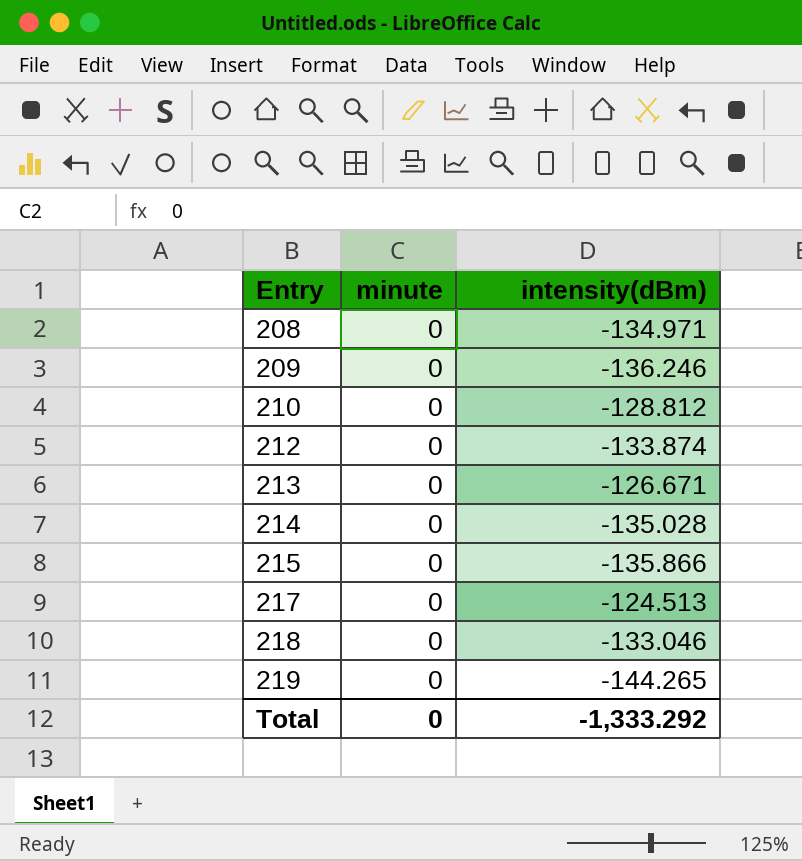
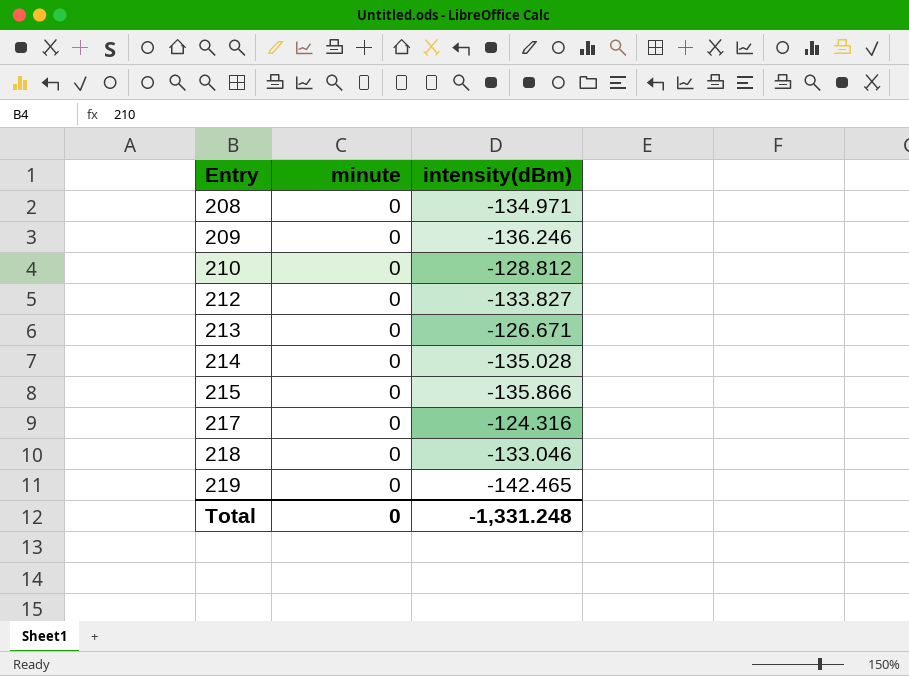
212 | intensity(dBm): -133.874 -> -133.827
217 | intensity(dBm): -124.513 -> -124.316
219 | intensity(dBm): -144.265 -> -142.465
Total | intensity(dBm): -1,333.292 -> -1,331.248

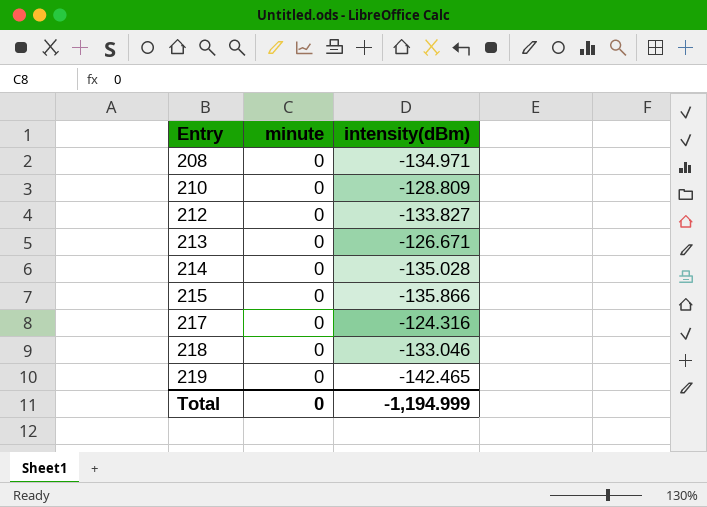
row 209: 0 | -136.246 -> none
210 | intensity(dBm): -128.812 -> -128.809
Total | intensity(dBm): -1,331.248 -> -1,194.999

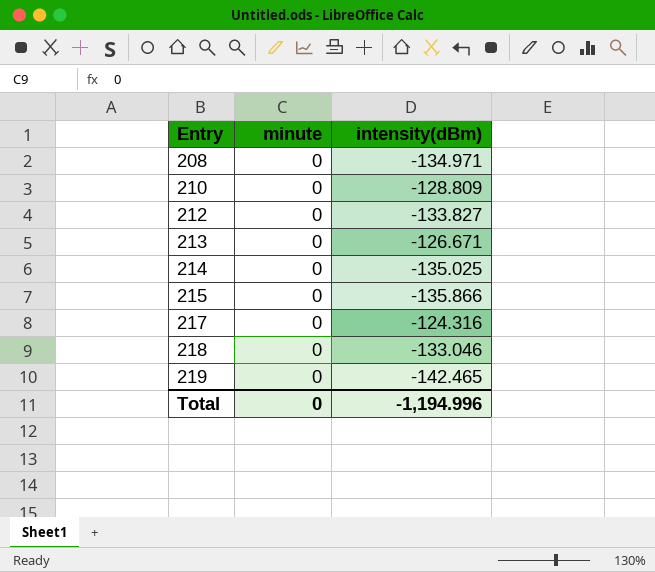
214 | intensity(dBm): -135.028 -> -135.025
Total | intensity(dBm): -1,194.999 -> -1,194.996

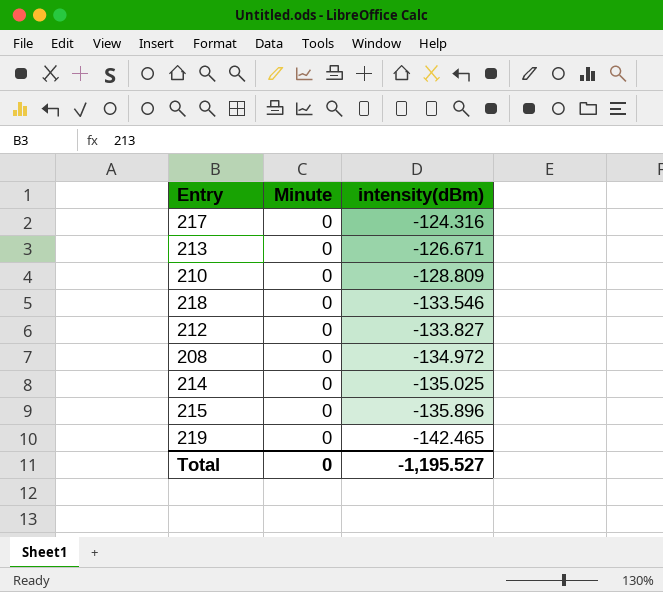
row order: Entry ascending -> intensity(dBm) descending
column name: minute -> Minute
218 | intensity(dBm): -133.046 -> -133.546
208 | intensity(dBm): -134.971 -> -134.972
215 | intensity(dBm): -135.866 -> -135.896
Total | intensity(dBm): -1,194.996 -> -1,195.527

